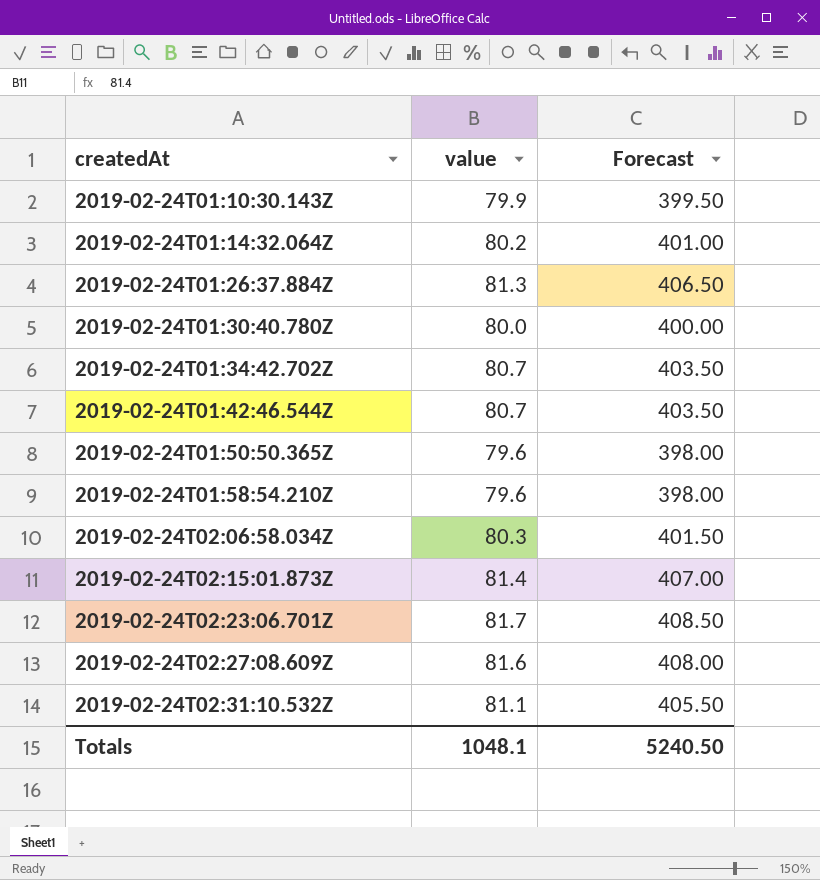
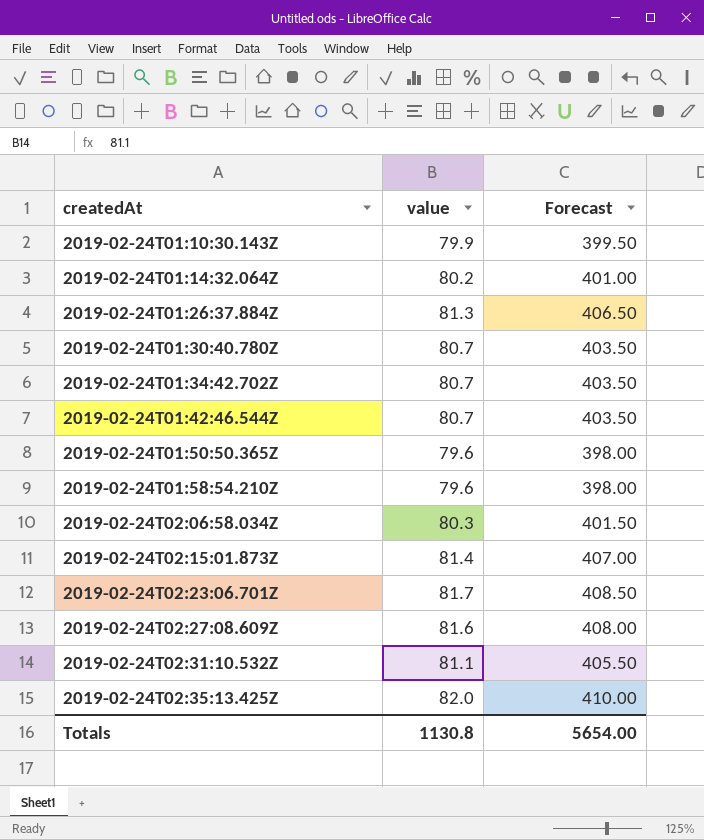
2019-02-24T01:30:40.780Z | value: 80.0 -> 80.7
2019-02-24T01:30:40.780Z | Forecast: 400.00 -> 403.50
row 2019-02-24T02:35:13.425Z: none -> 82.0 | 410.00
Totals | value: 1048.1 -> 1130.8
Totals | Forecast: 5240.50 -> 5654.00

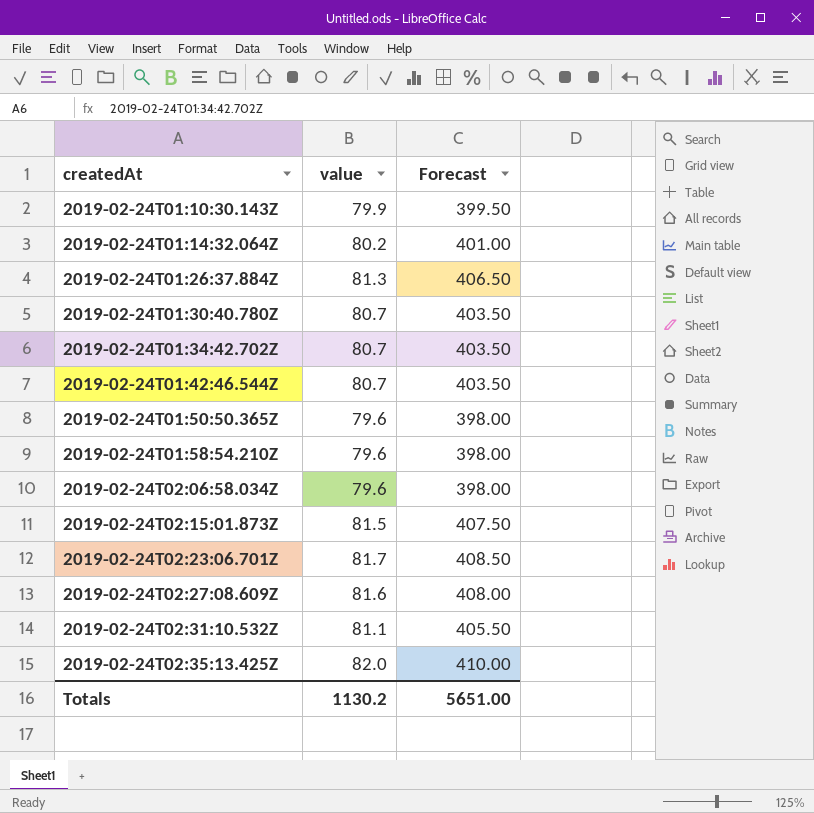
2019-02-24T02:06:58.034Z | value: 80.3 -> 79.6
2019-02-24T02:06:58.034Z | Forecast: 401.50 -> 398.00
2019-02-24T02:15:01.873Z | value: 81.4 -> 81.5
2019-02-24T02:15:01.873Z | Forecast: 407.00 -> 407.50
Totals | value: 1130.8 -> 1130.2
Totals | Forecast: 5654.00 -> 5651.00

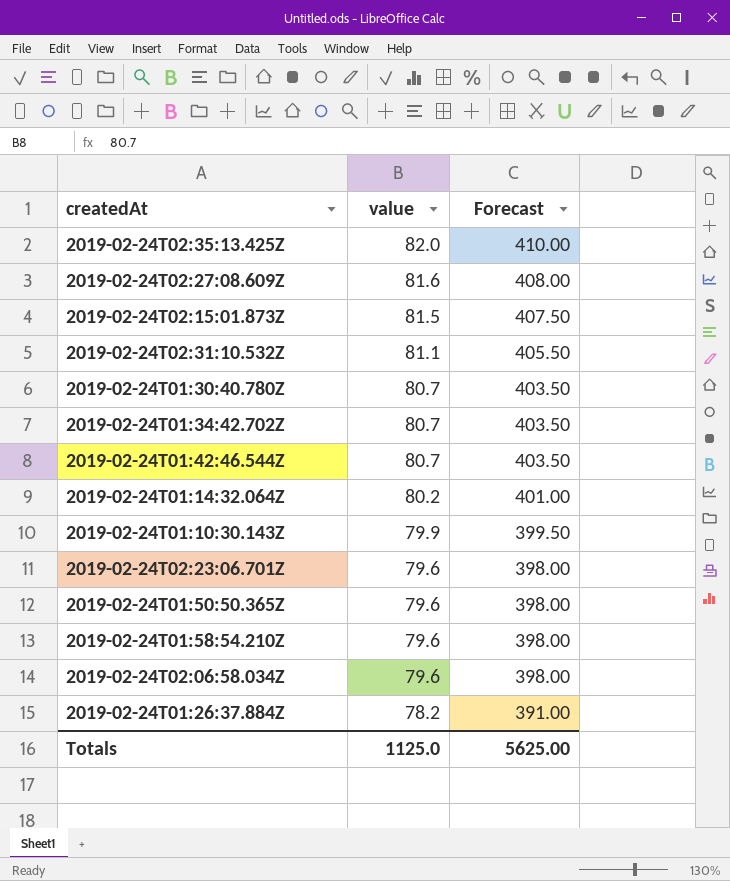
row order: createdAt ascending -> value descending
2019-02-24T02:23:06.701Z | value: 81.7 -> 79.6
2019-02-24T02:23:06.701Z | Forecast: 408.50 -> 398.00
2019-02-24T01:26:37.884Z | value: 81.3 -> 78.2
2019-02-24T01:26:37.884Z | Forecast: 406.50 -> 391.00
Totals | value: 1130.2 -> 1125.0
Totals | Forecast: 5651.00 -> 5625.00

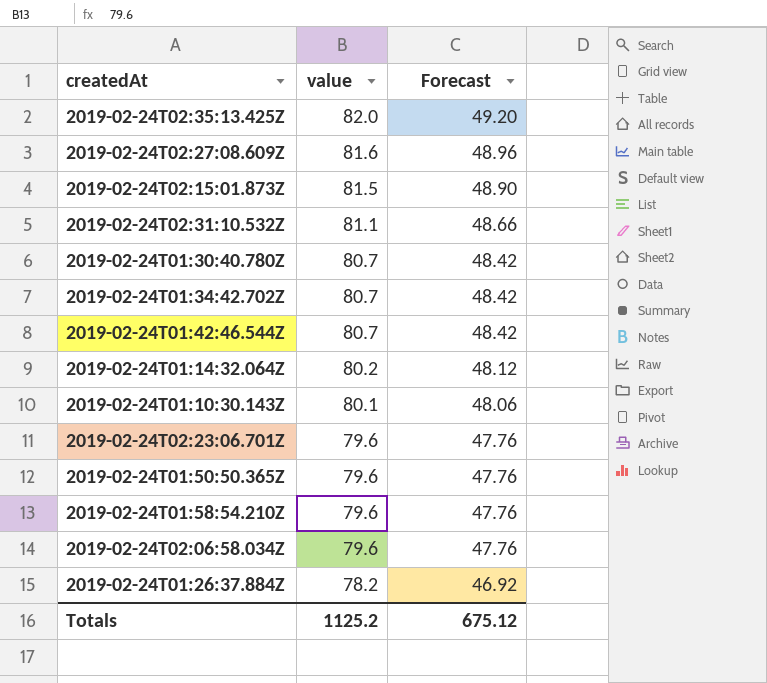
column Forecast | formula: [value] * 5 -> [value] * 0.6
2019-02-24T01:10:30.143Z | value: 79.9 -> 80.1
Totals | value: 1125.0 -> 1125.2
Totals | Forecast: 5625.00 -> 675.12

